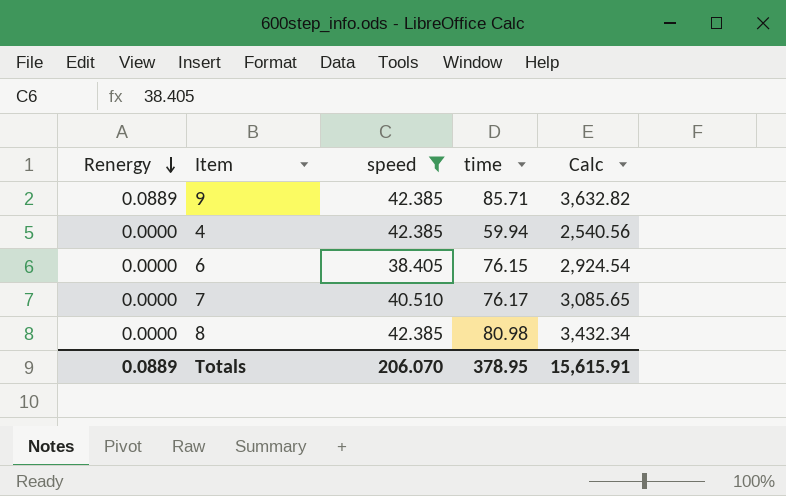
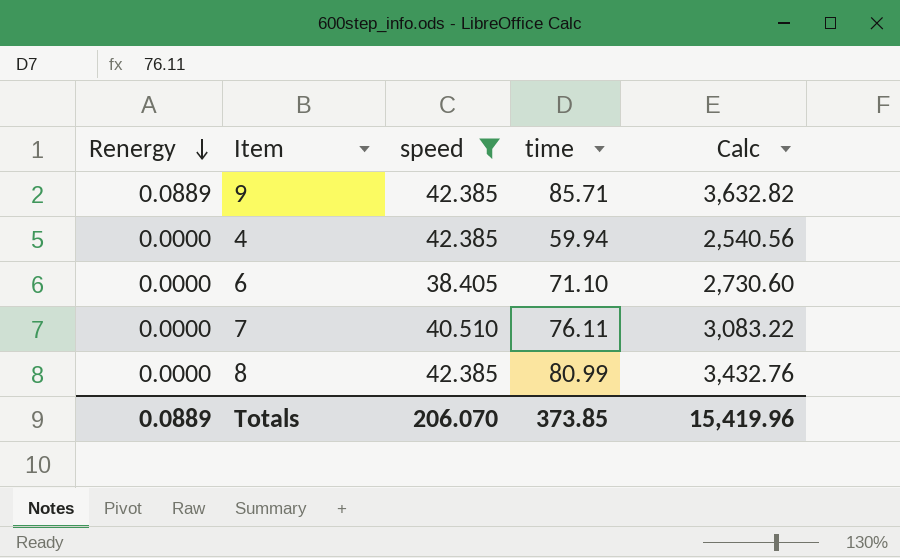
6 | time: 76.15 -> 71.10
6 | Calc: 2,924.54 -> 2,730.60
7 | time: 76.17 -> 76.11
7 | Calc: 3,085.65 -> 3,083.22
8 | time: 80.98 -> 80.99
8 | Calc: 3,432.34 -> 3,432.76
Totals | time: 378.95 -> 373.85
Totals | Calc: 15,615.91 -> 15,419.96

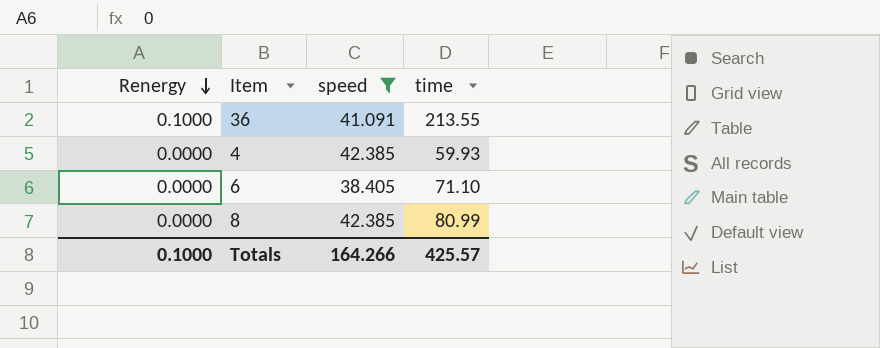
column Calc | formula: [speed] * [time] -> none
row 9: 0.0889 | 42.385 | 85.71 | 3,632.82 -> none
row 7: 0.0000 | 40.510 | 76.11 | 3,083.22 -> none
row 36: none -> 0.1000 | 41.091 | 213.55
4 | time: 59.94 -> 59.93
Totals | Renergy: 0.0889 -> 0.1000
Totals | speed: 206.070 -> 164.266
Totals | time: 373.85 -> 425.57

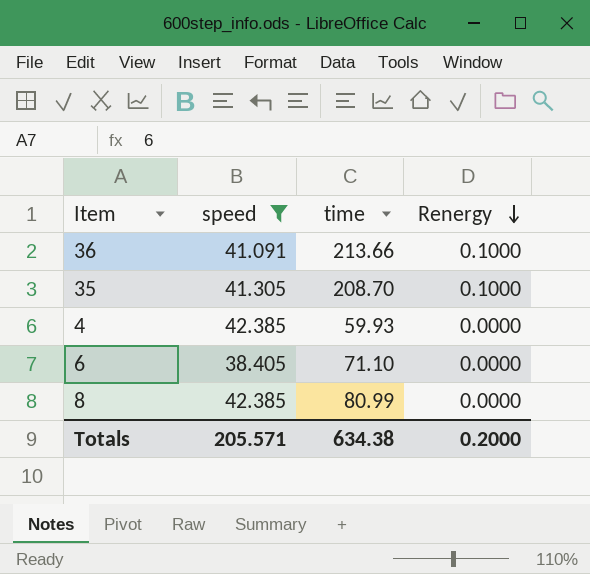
column Renergy | position: 1 -> 4
36 | time: 213.55 -> 213.66
row 35: none -> 41.305 | 208.70 | 0.1000
Totals | speed: 164.266 -> 205.571
Totals | time: 425.57 -> 634.38
Totals | Renergy: 0.1000 -> 0.2000

